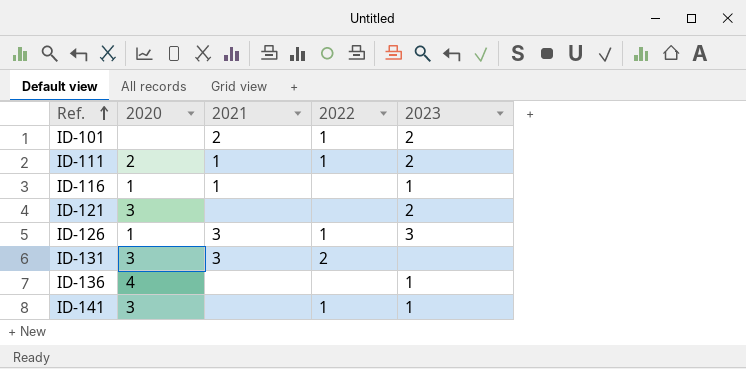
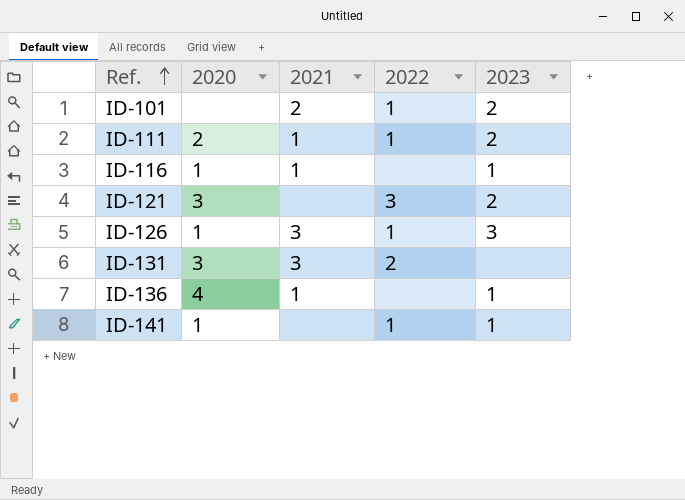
ID-121 | 2022: none -> 3
ID-136 | 2021: none -> 1
ID-141 | 2020: 3 -> 1

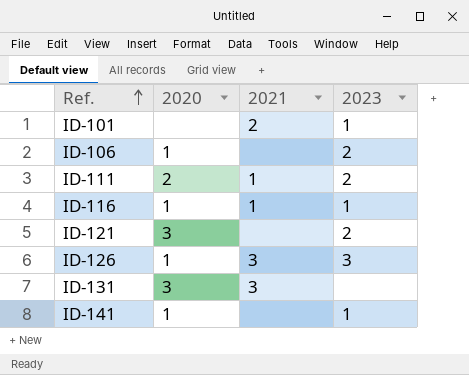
column 2022 | position: 4 -> none
row ID-136: 4 | 1 | none | 1 -> none
ID-101 | 2023: 2 -> 1
row ID-106: none -> 1 | none | 2

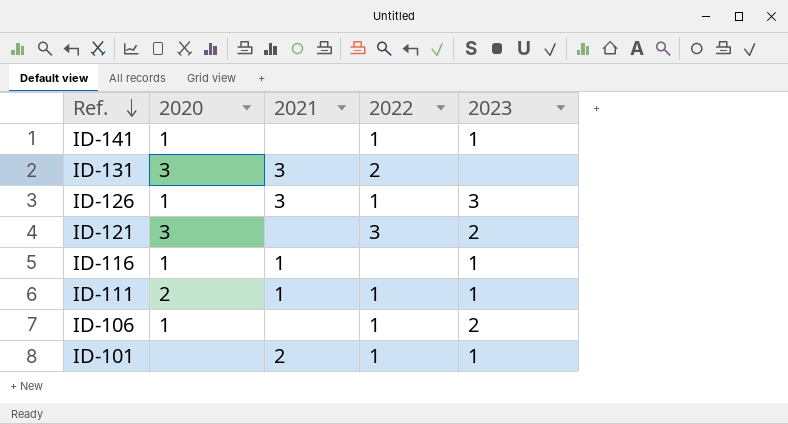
row order: Ref. ascending -> Ref. descending
column 2022 | position: none -> 4
ID-111 | 2023: 2 -> 1

